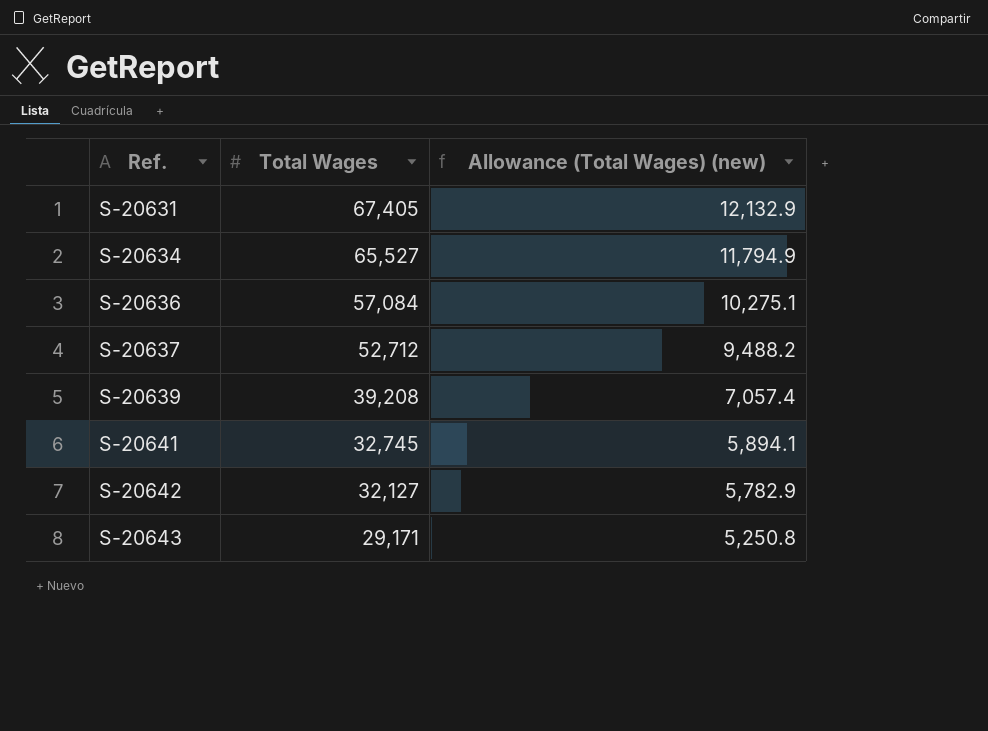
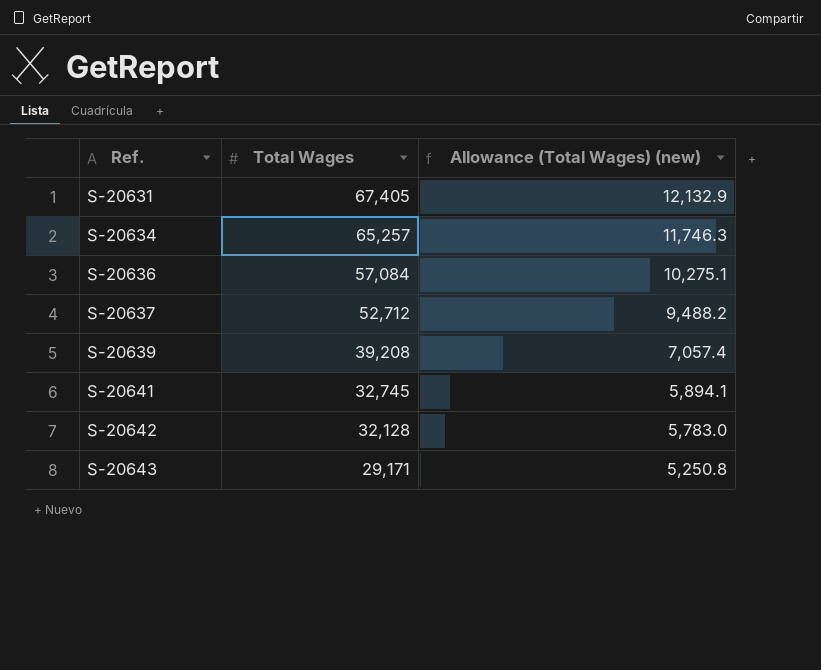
S-20634 | Total Wages: 65,527 -> 65,257
S-20634 | Allowance (Total Wages) (new): 11,794.9 -> 11,746.3
S-20642 | Total Wages: 32,127 -> 32,128
S-20642 | Allowance (Total Wages) (new): 5,782.9 -> 5,783.0

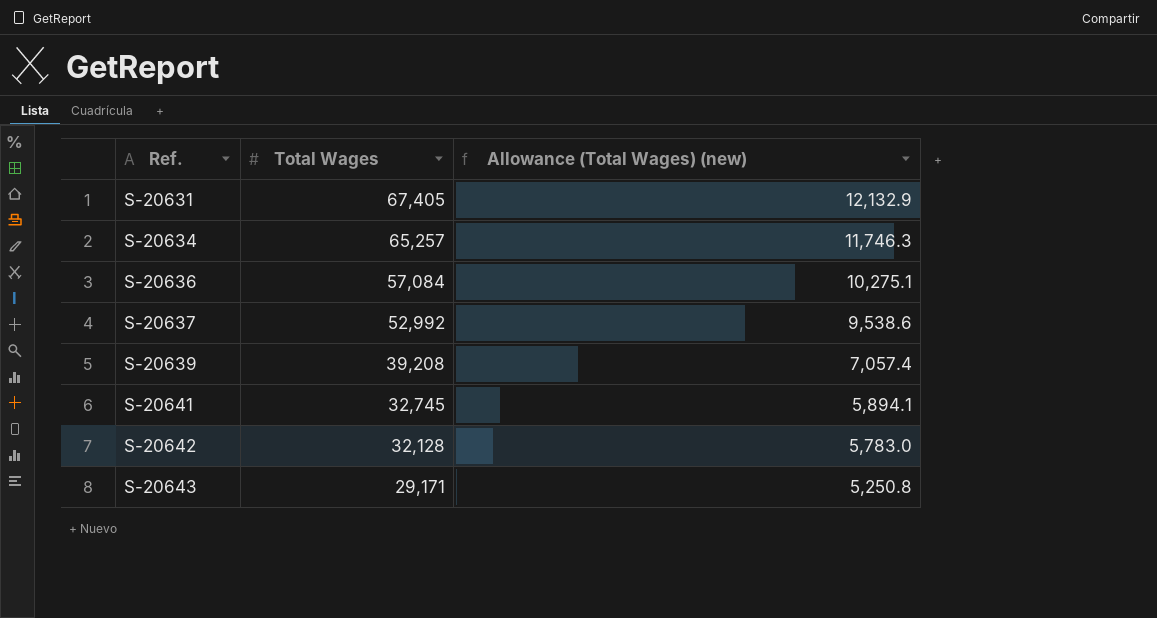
S-20637 | Total Wages: 52,712 -> 52,992
S-20637 | Allowance (Total Wages) (new): 9,488.2 -> 9,538.6

